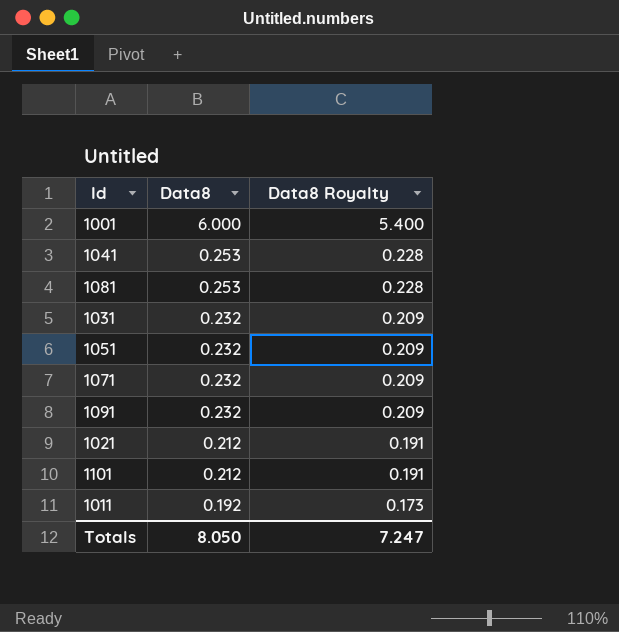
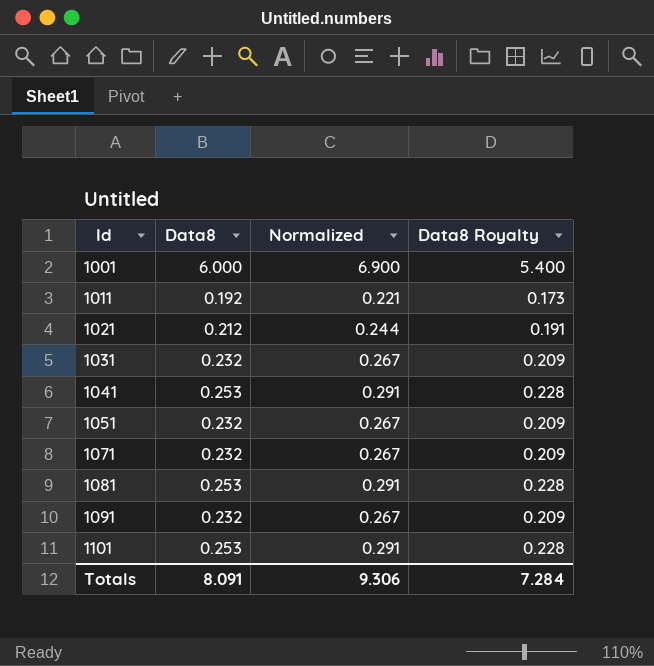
row order: Data8 descending -> Id ascending
column Normalized | formula: none -> [Data8] * 1.15
1101 | Data8: 0.212 -> 0.253
1101 | Data8 Royalty: 0.191 -> 0.228
Totals | Data8: 8.050 -> 8.091
Totals | Data8 Royalty: 7.247 -> 7.284

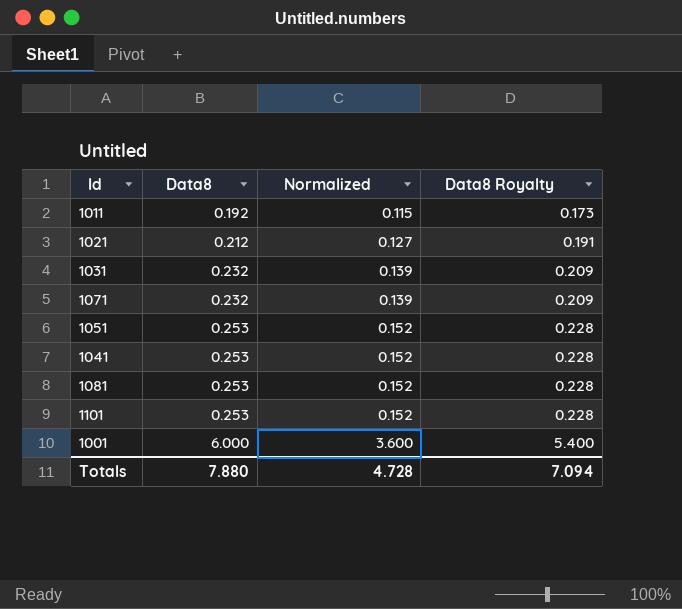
row order: Id ascending -> Data8 ascending
column Normalized | formula: [Data8] * 1.15 -> [Data8] * 0.6
row 1091: 0.232 | 0.267 | 0.209 -> none
1051 | Data8: 0.232 -> 0.253
1051 | Data8 Royalty: 0.209 -> 0.228
Totals | Data8: 8.091 -> 7.880
Totals | Normalized: 9.306 -> 4.728
Totals | Data8 Royalty: 7.284 -> 7.094

